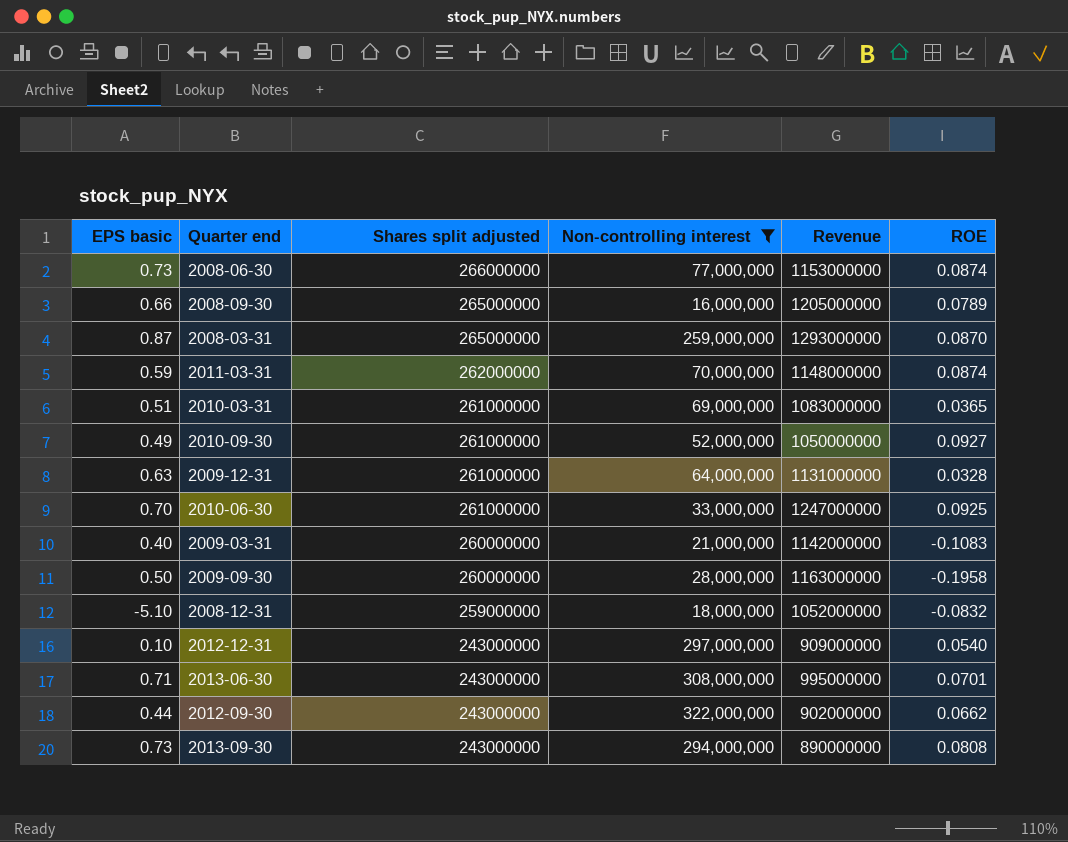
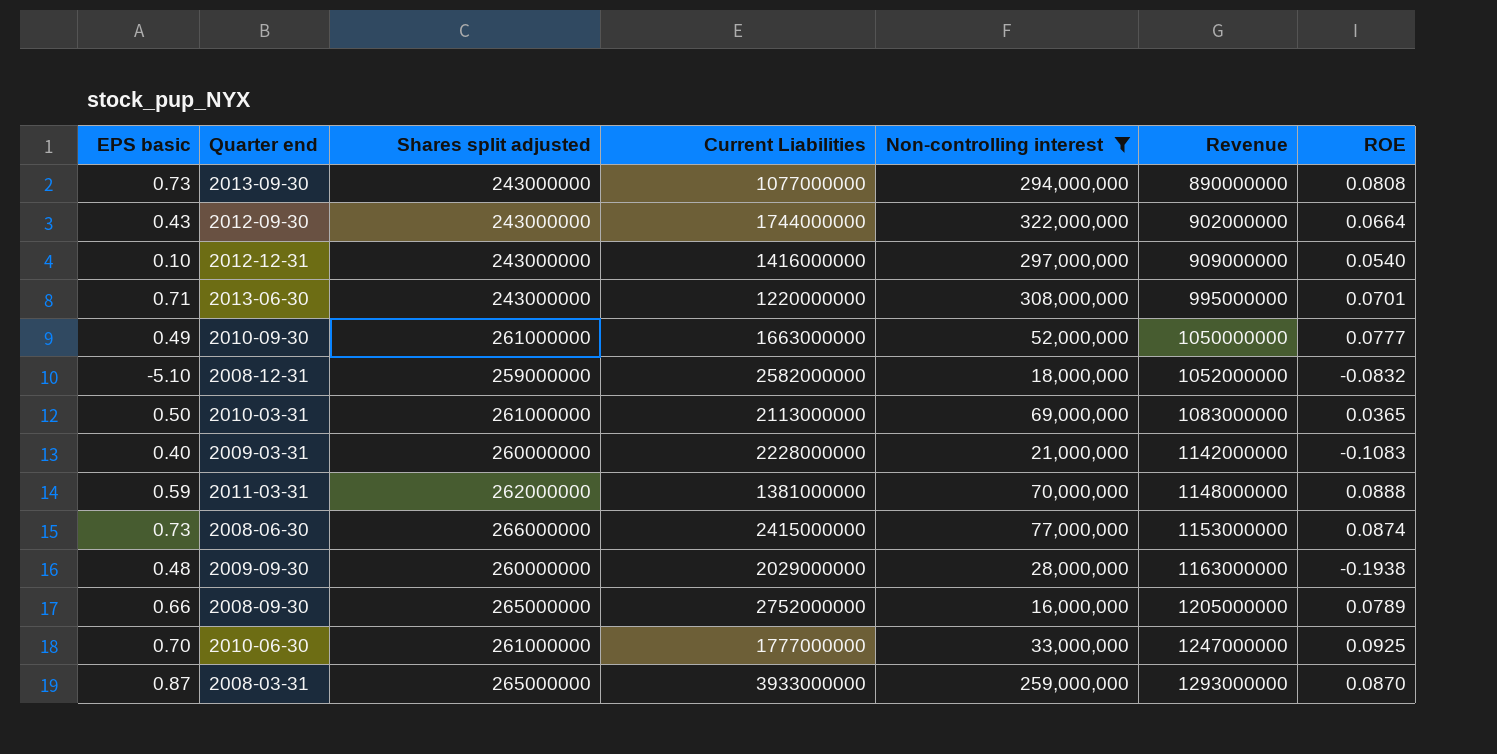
row order: Shares split adjusted descending -> Revenue ascending
column Current Liabilities | position: none -> 4
row 2009-12-31: 0.63 | 261000000 | 64,000,000 | 1131000000 | 0.0328 -> none
2012-09-30 | EPS basic: 0.44 -> 0.43
2012-09-30 | ROE: 0.0662 -> 0.0664
2010-09-30 | ROE: 0.0927 -> 0.0777
2010-03-31 | EPS basic: 0.51 -> 0.50
2011-03-31 | ROE: 0.0874 -> 0.0888
2009-09-30 | EPS basic: 0.50 -> 0.48
2009-09-30 | ROE: -0.1958 -> -0.1938

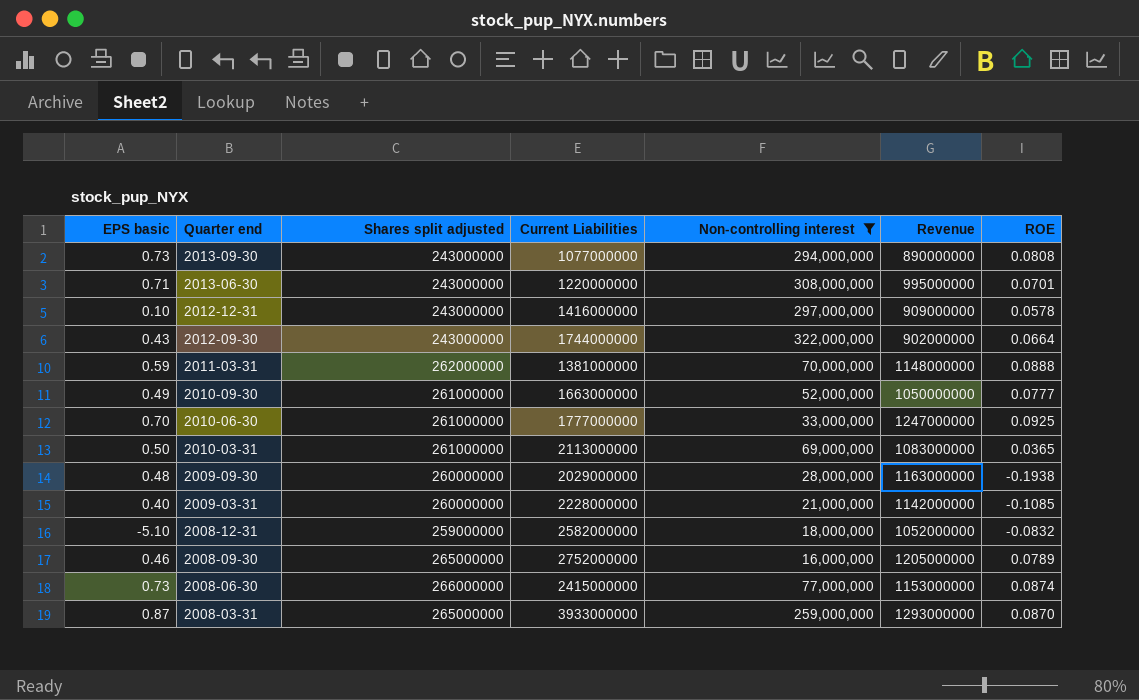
row order: Revenue ascending -> Quarter end descending
2012-12-31 | ROE: 0.0540 -> 0.0578
2009-03-31 | ROE: -0.1083 -> -0.1085
2008-09-30 | EPS basic: 0.66 -> 0.46

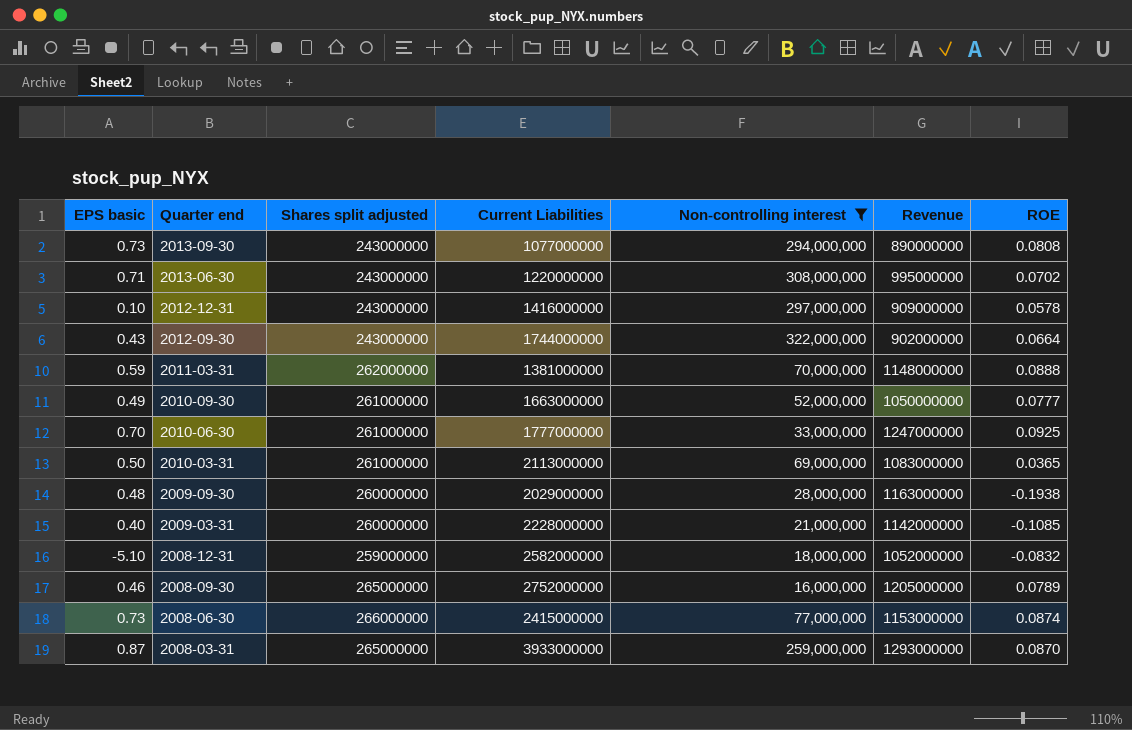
2013-06-30 | ROE: 0.0701 -> 0.0702

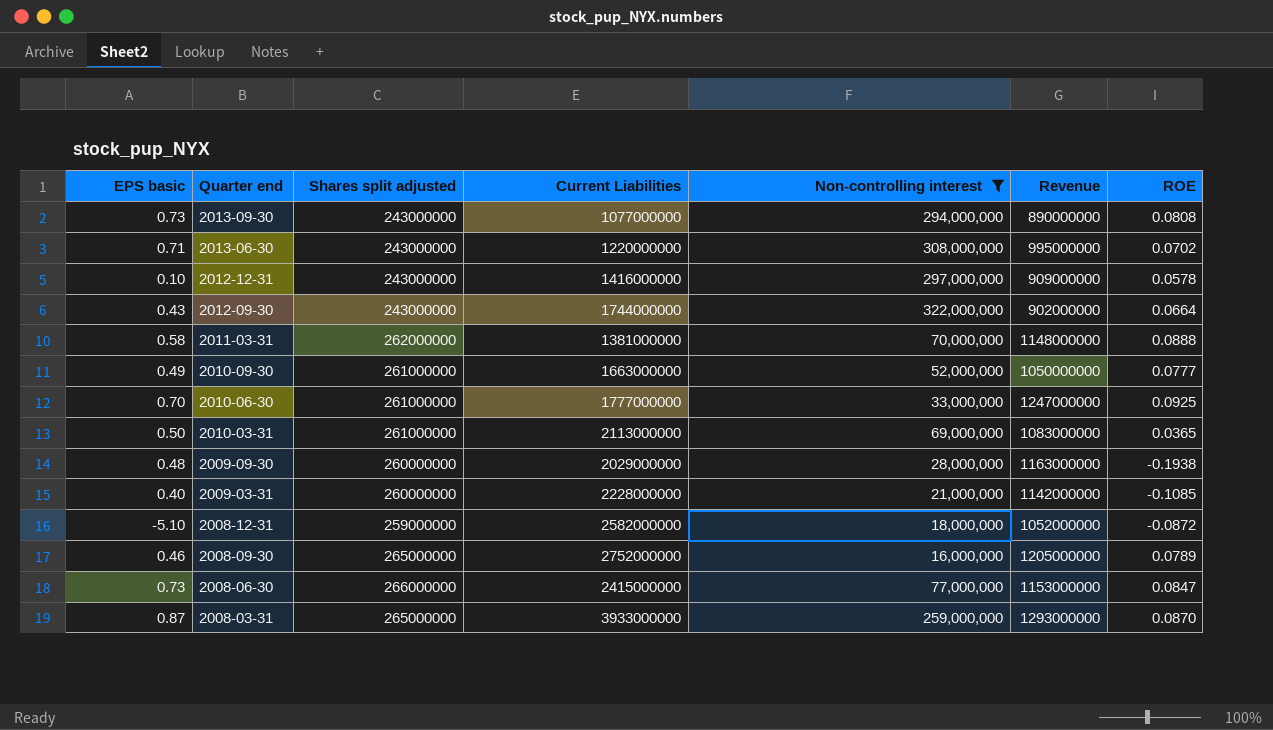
2011-03-31 | EPS basic: 0.59 -> 0.58
2008-12-31 | ROE: -0.0832 -> -0.0872
2008-06-30 | ROE: 0.0874 -> 0.0847

